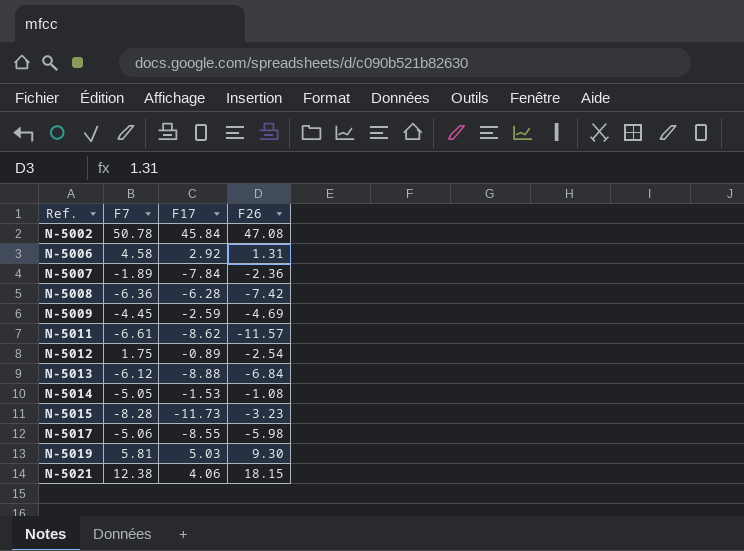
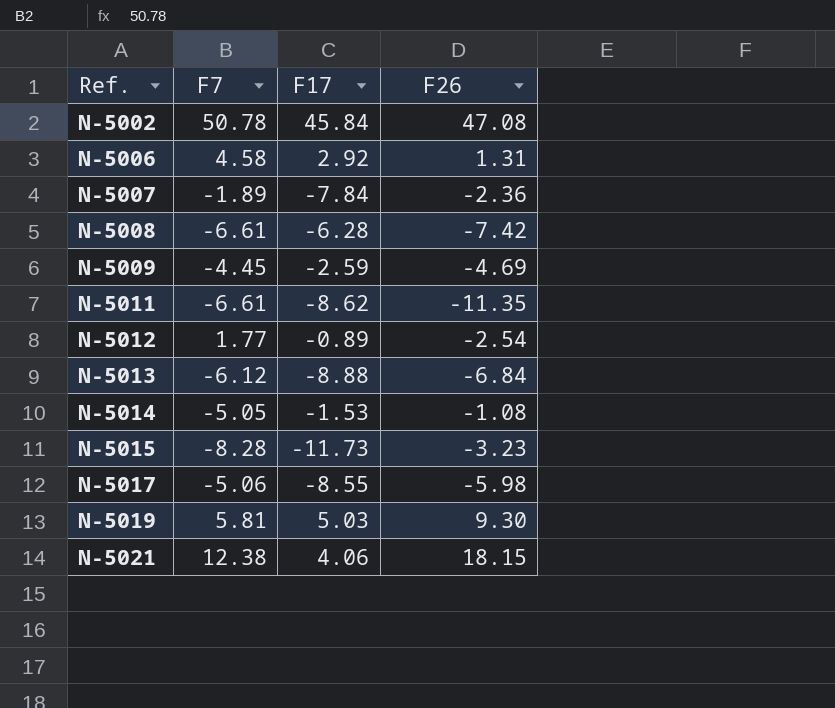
N-5008 | F7: -6.36 -> -6.61
N-5011 | F26: -11.57 -> -11.35
N-5012 | F7: 1.75 -> 1.77

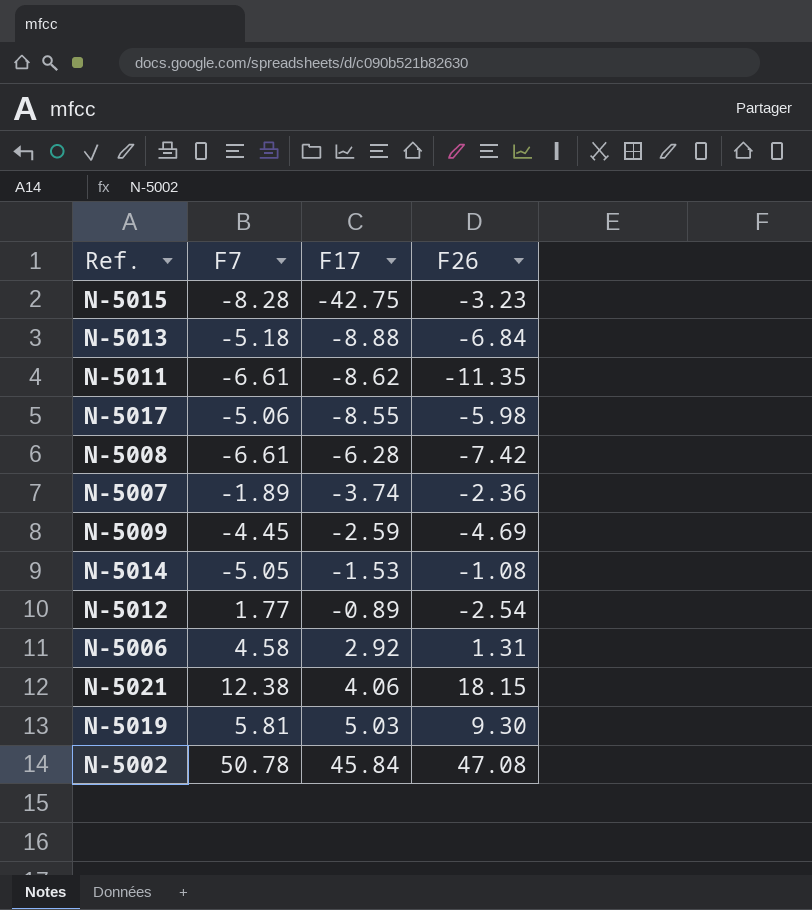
row order: Ref. ascending -> F17 ascending
N-5015 | F17: -11.73 -> -42.75
N-5013 | F7: -6.12 -> -5.18
N-5007 | F17: -7.84 -> -3.74

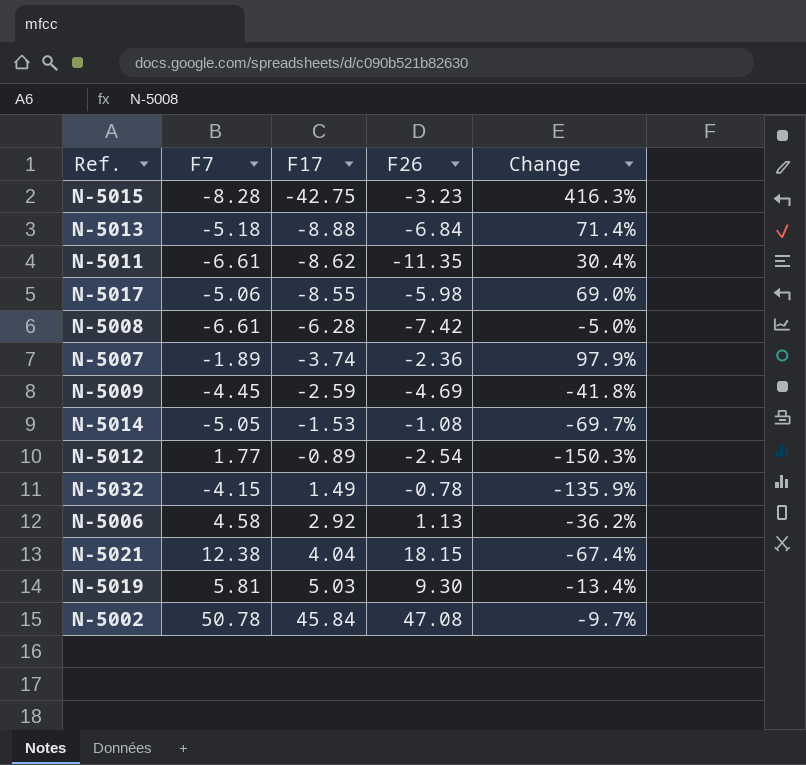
column Change | formula: none -> ([F17] - [F7]) / [F7]
row N-5032: none -> -4.15 | 1.49 | -0.78 | -135.9%
N-5006 | F26: 1.31 -> 1.13
N-5021 | F17: 4.06 -> 4.04

